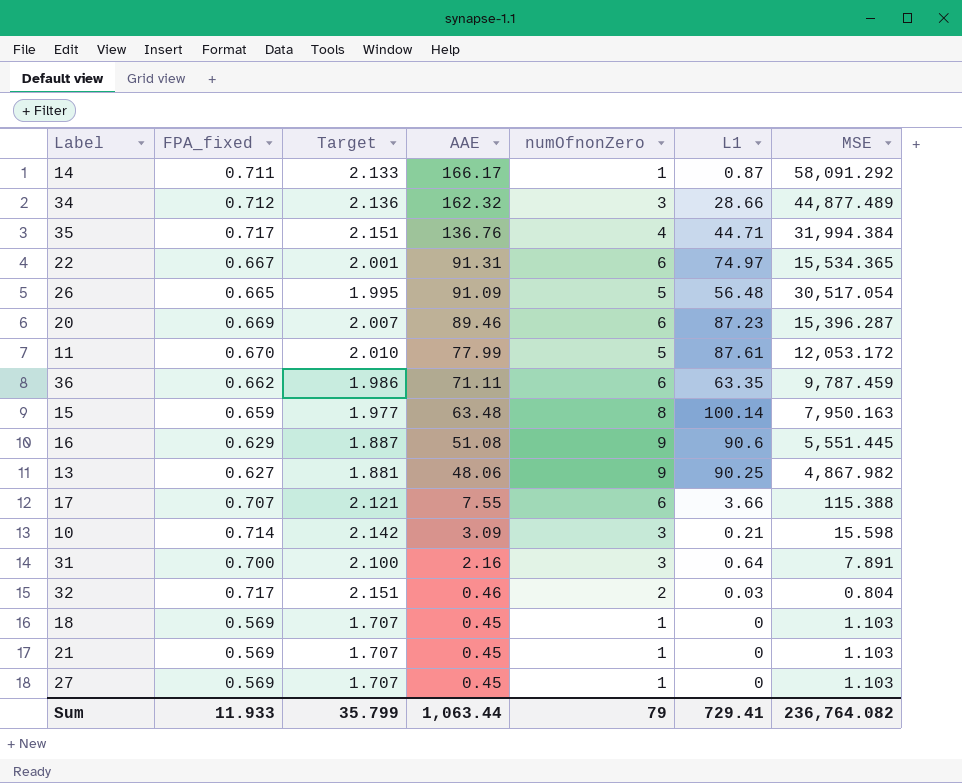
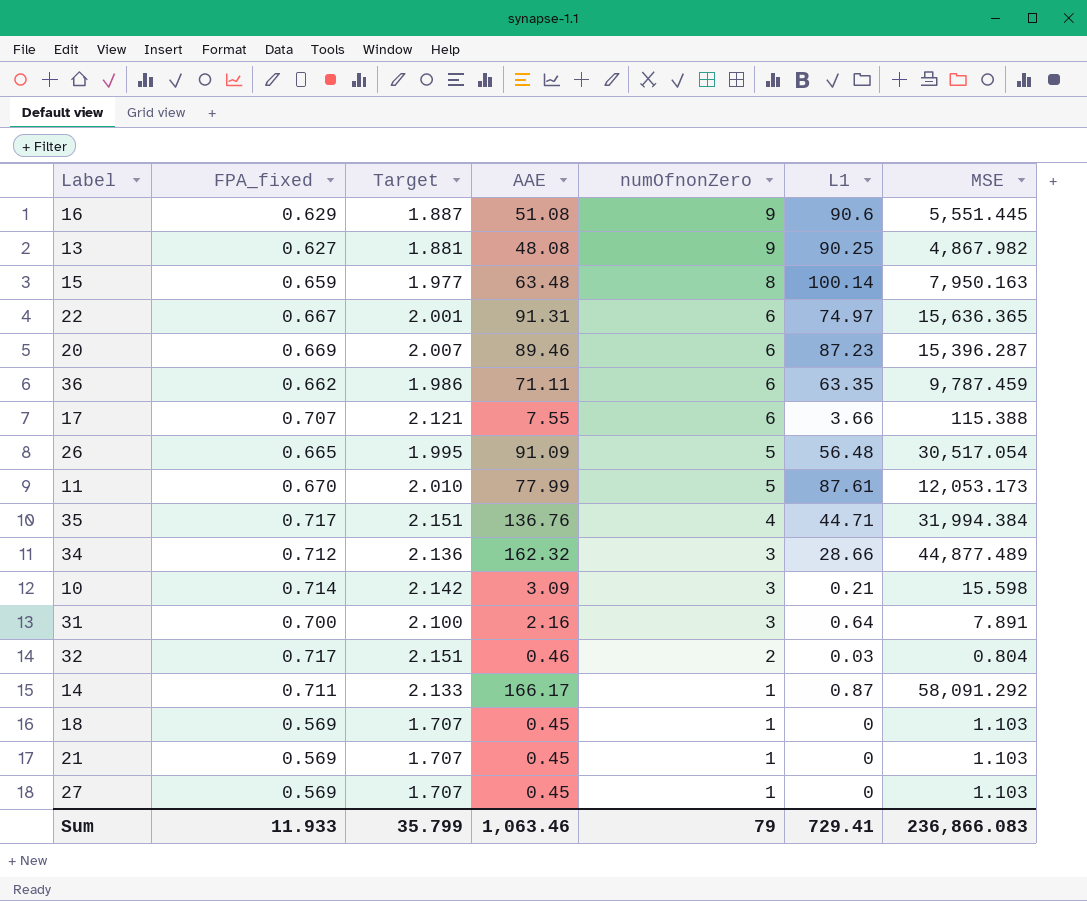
row order: AAE descending -> numOfnonZero descending
13 | AAE: 48.06 -> 48.08
22 | MSE: 15,534.365 -> 15,636.365
11 | MSE: 12,053.172 -> 12,053.173
Sum | AAE: 1,063.44 -> 1,063.46
Sum | MSE: 236,764.082 -> 236,866.083

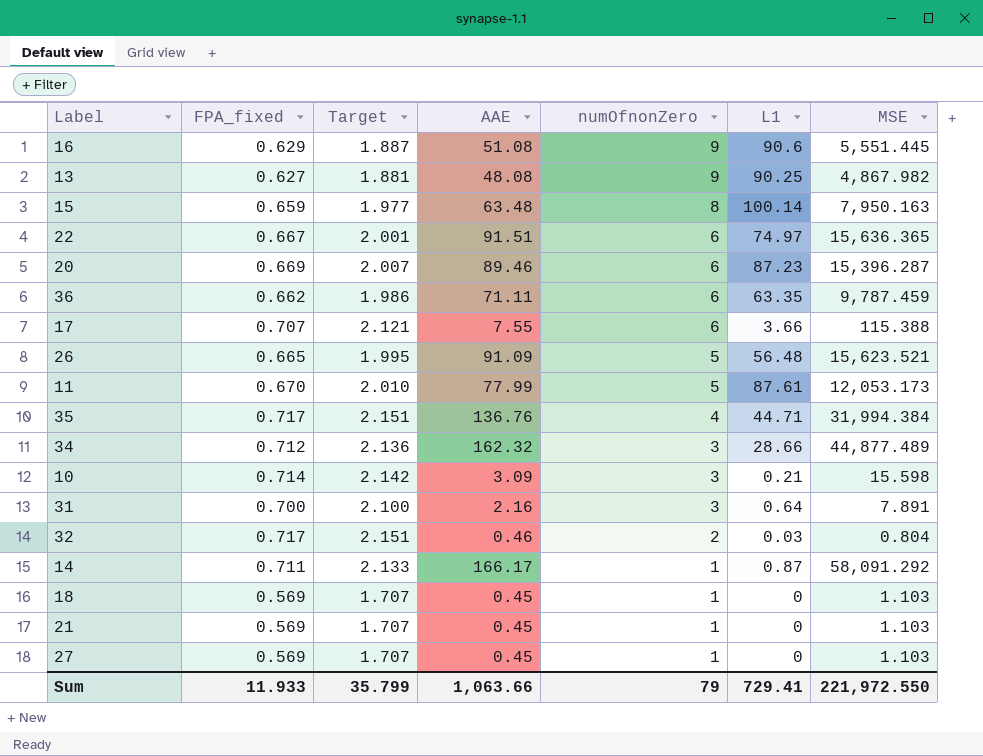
22 | AAE: 91.31 -> 91.51
26 | MSE: 30,517.054 -> 15,623.521
Sum | AAE: 1,063.46 -> 1,063.66
Sum | MSE: 236,866.083 -> 221,972.550

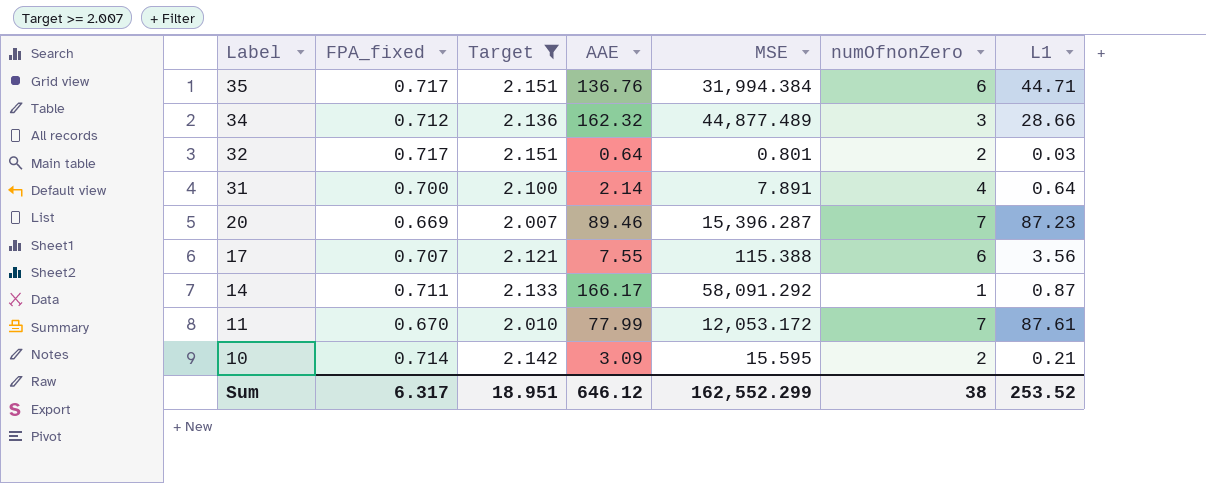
filter: none -> Target >= 2.007
row order: numOfnonZero descending -> Label descending
column MSE | position: 7 -> 5
35 | numOfnonZero: 4 -> 6
32 | AAE: 0.46 -> 0.64
32 | MSE: 0.804 -> 0.801
31 | AAE: 2.16 -> 2.14
31 | numOfnonZero: 3 -> 4
20 | numOfnonZero: 6 -> 7
17 | L1: 3.66 -> 3.56
11 | MSE: 12,053.173 -> 12,053.172
11 | numOfnonZero: 5 -> 7
10 | MSE: 15.598 -> 15.595
10 | numOfnonZero: 3 -> 2
Sum | FPA_fixed: 11.933 -> 6.317
Sum | Target: 35.799 -> 18.951
Sum | AAE: 1,063.66 -> 646.12
Sum | MSE: 221,972.550 -> 162,552.299
Sum | numOfnonZero: 79 -> 38
Sum | L1: 729.41 -> 253.52

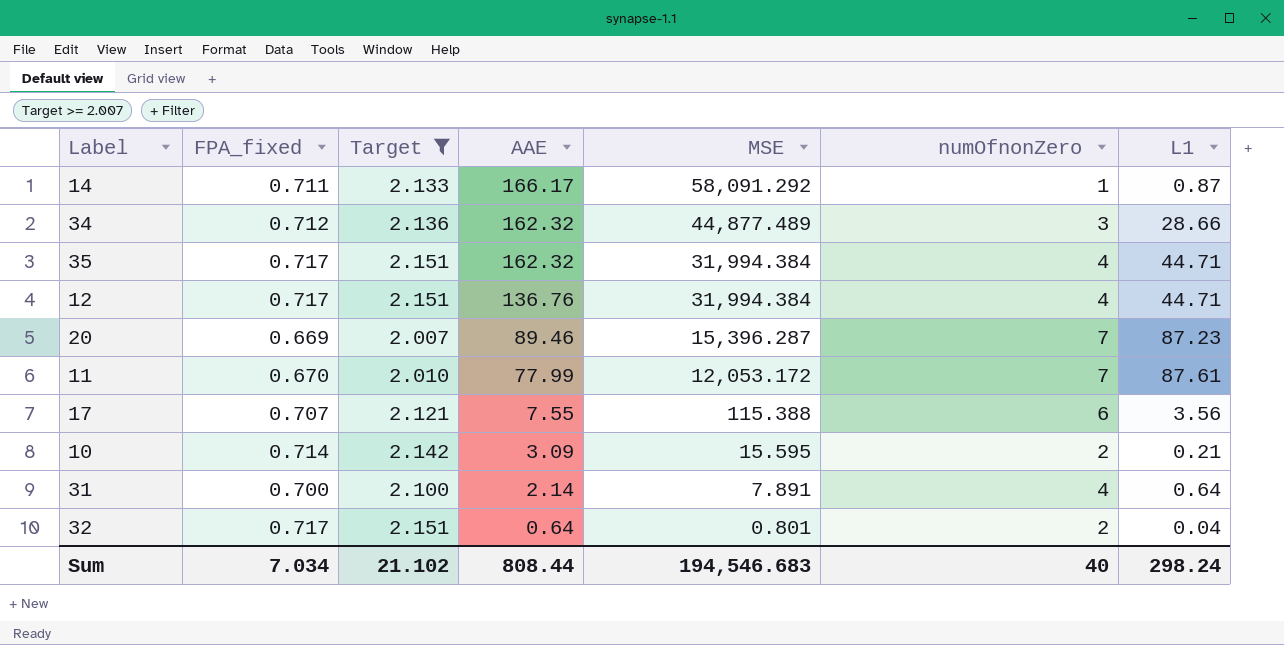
row order: Label descending -> AAE descending
35 | AAE: 136.76 -> 162.32
35 | numOfnonZero: 6 -> 4
row 12: none -> 0.717 | 2.151 | 136.76 | 31,994.384 | 4 | 44.71
32 | L1: 0.03 -> 0.04
Sum | FPA_fixed: 6.317 -> 7.034
Sum | Target: 18.951 -> 21.102
Sum | AAE: 646.12 -> 808.44
Sum | MSE: 162,552.299 -> 194,546.683
Sum | numOfnonZero: 38 -> 40
Sum | L1: 253.52 -> 298.24

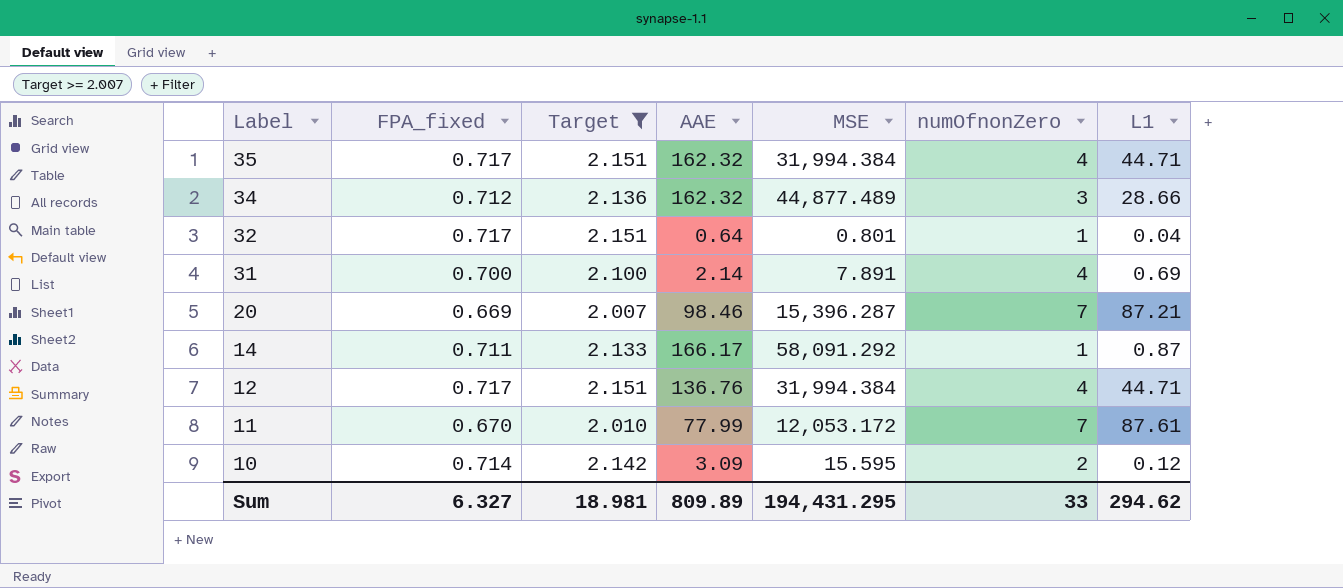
row order: AAE descending -> Label descending
row 17: 0.707 | 2.121 | 7.55 | 115.388 | 6 | 3.56 -> none
32 | numOfnonZero: 2 -> 1
31 | L1: 0.64 -> 0.69
20 | AAE: 89.46 -> 98.46
20 | L1: 87.23 -> 87.21
10 | L1: 0.21 -> 0.12
Sum | FPA_fixed: 7.034 -> 6.327
Sum | Target: 21.102 -> 18.981
Sum | AAE: 808.44 -> 809.89
Sum | MSE: 194,546.683 -> 194,431.295
Sum | numOfnonZero: 40 -> 33
Sum | L1: 298.24 -> 294.62

